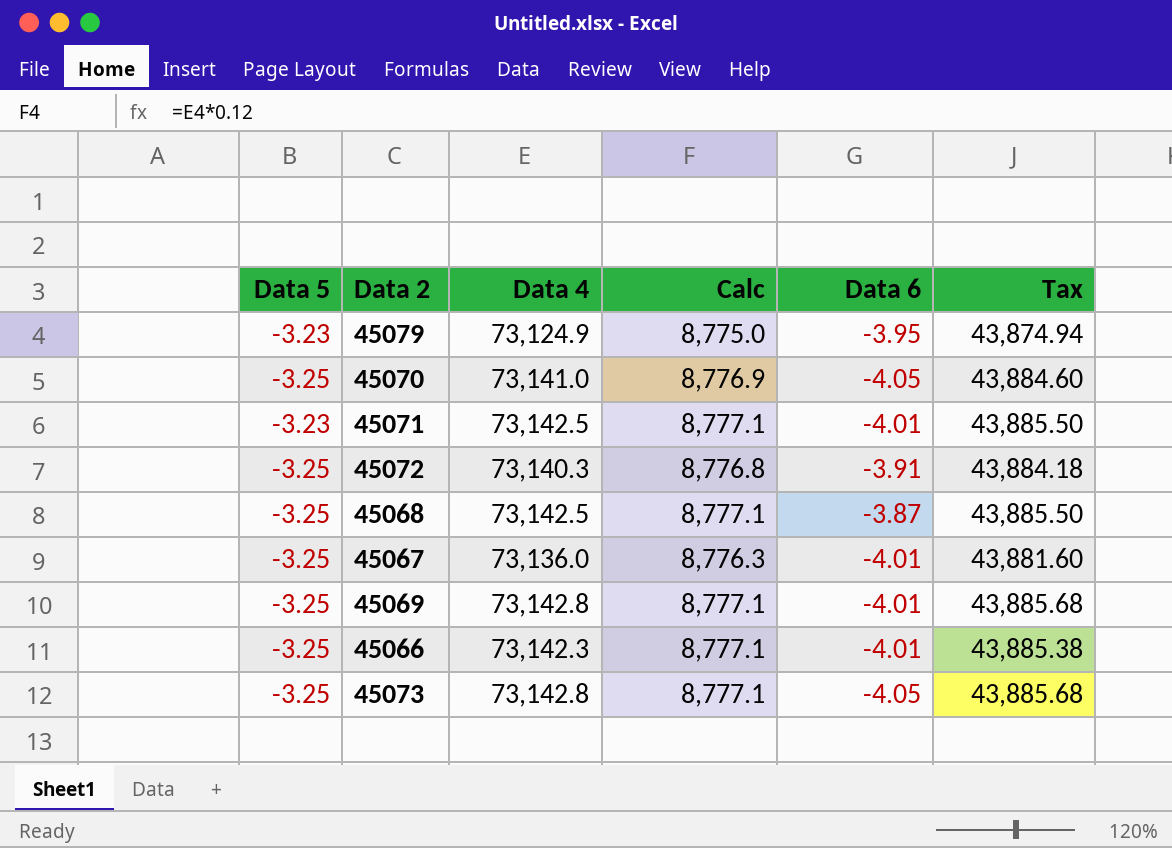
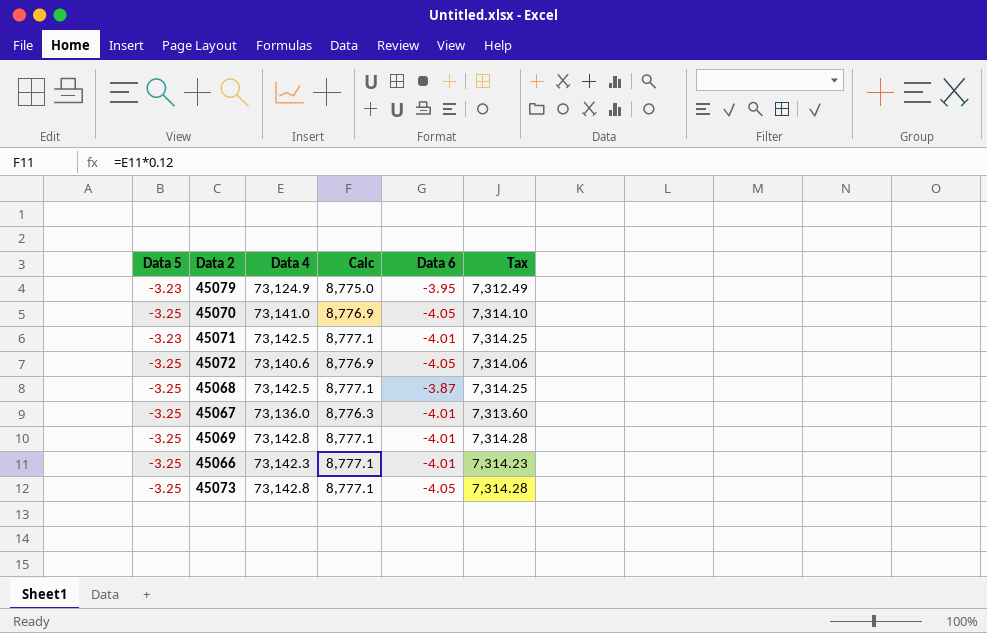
column Tax | formula: [Data 4] * 0.6 -> [Data 4] * 0.1
45072 | Data 4: 73,140.3 -> 73,140.6
45072 | Calc: 8,776.8 -> 8,776.9
45072 | Data 6: -3.91 -> -4.05

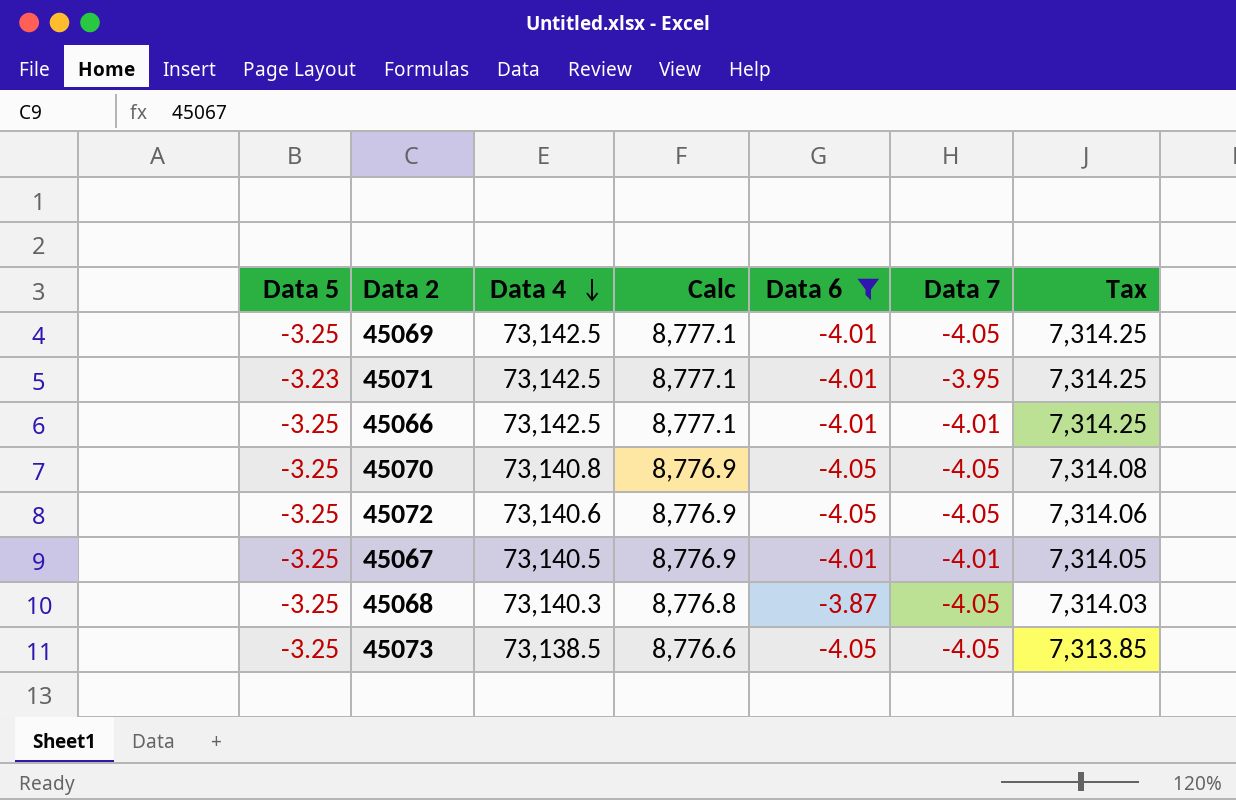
filter: none -> Data 6 != -3.95
row order: none -> Data 4 descending
column Data 7 | position: none -> 6
45069 | Data 4: 73,142.8 -> 73,142.5
45069 | Tax: 7,314.28 -> 7,314.25
45066 | Data 4: 73,142.3 -> 73,142.5
45066 | Tax: 7,314.23 -> 7,314.25
45070 | Data 4: 73,141.0 -> 73,140.8
45070 | Tax: 7,314.10 -> 7,314.08
45067 | Data 4: 73,136.0 -> 73,140.5
45067 | Calc: 8,776.3 -> 8,776.9
45067 | Tax: 7,313.60 -> 7,314.05
45068 | Data 4: 73,142.5 -> 73,140.3
45068 | Calc: 8,777.1 -> 8,776.8
45068 | Tax: 7,314.25 -> 7,314.03
45073 | Data 4: 73,142.8 -> 73,138.5
45073 | Calc: 8,777.1 -> 8,776.6
45073 | Tax: 7,314.28 -> 7,313.85

